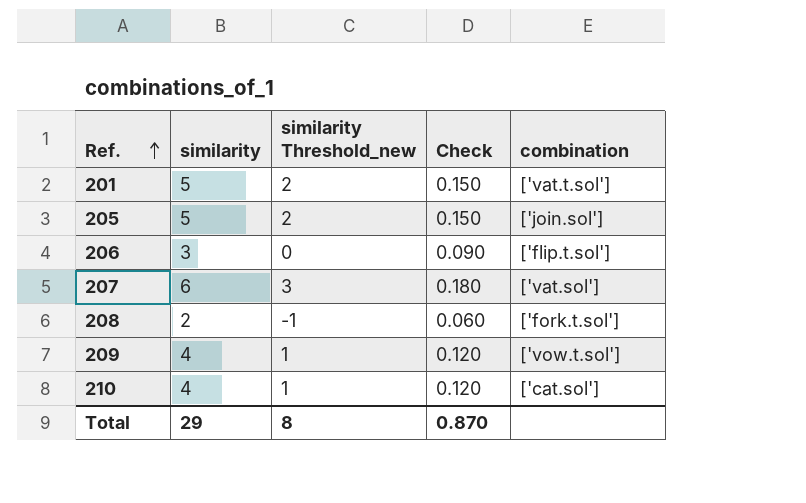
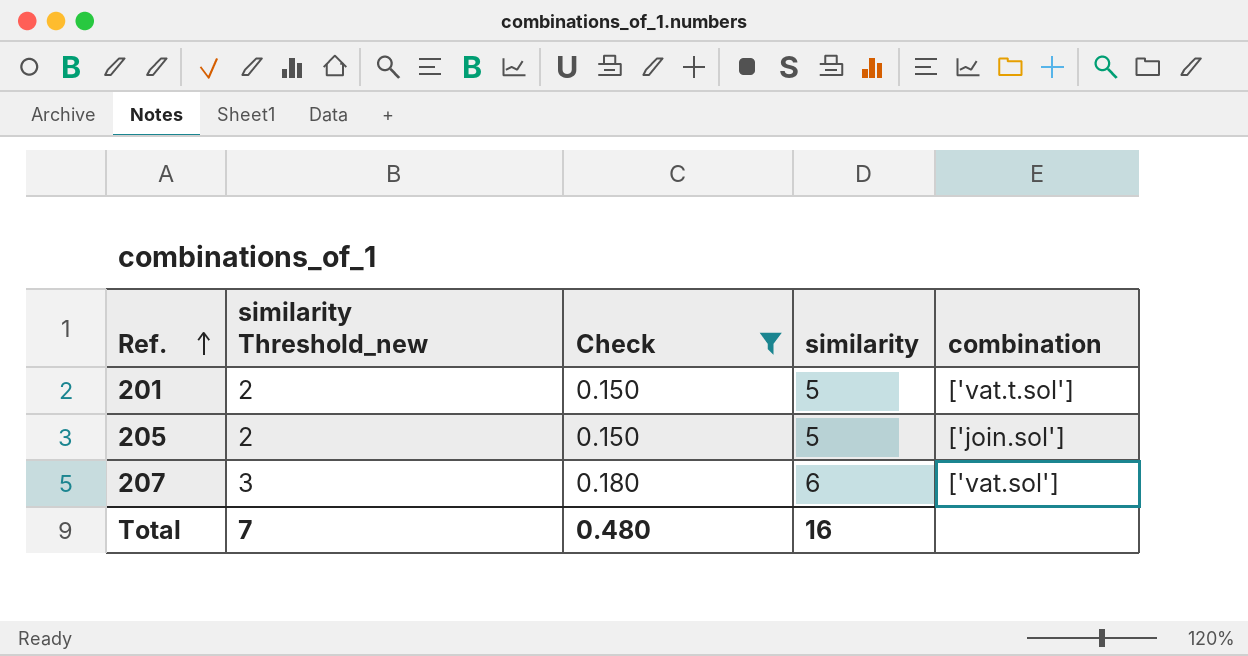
filter: none -> Check >= 0.150
column similarity | position: 2 -> 4
Total | similarity Threshold_new: 8 -> 7
Total | Check: 0.870 -> 0.480
Total | similarity: 29 -> 16

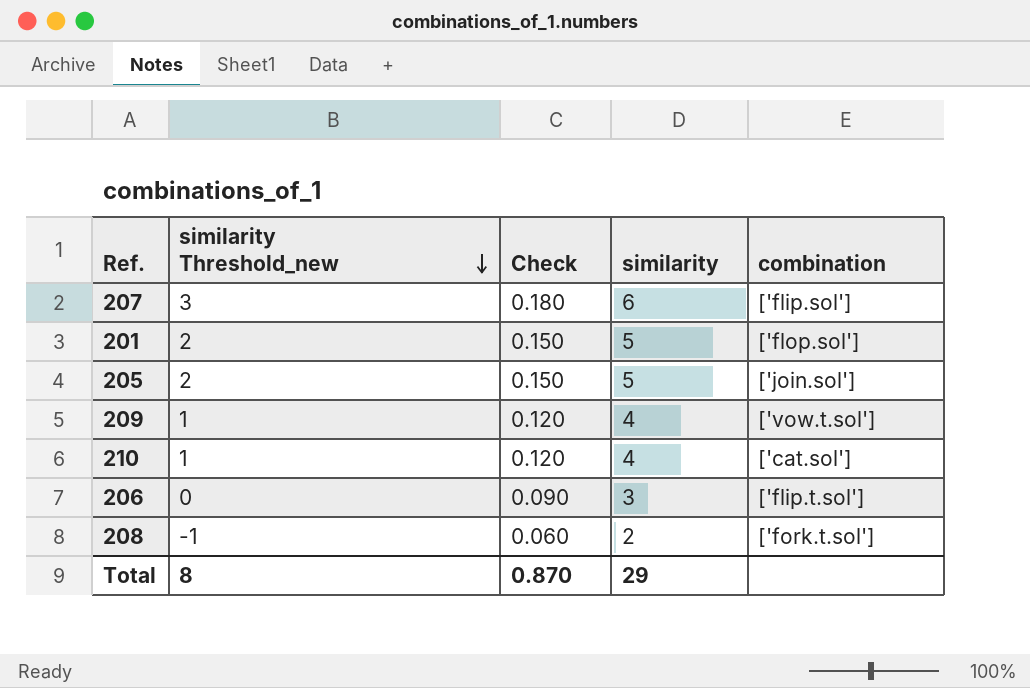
filter: Check >= 0.150 -> none
row order: Ref. ascending -> similarity Threshold_new descending
207 | combination: ['vat.sol'] -> ['flip.sol']
201 | combination: ['vat.t.sol'] -> ['flop.sol']
Total | similarity Threshold_new: 7 -> 8
Total | Check: 0.480 -> 0.870
Total | similarity: 16 -> 29

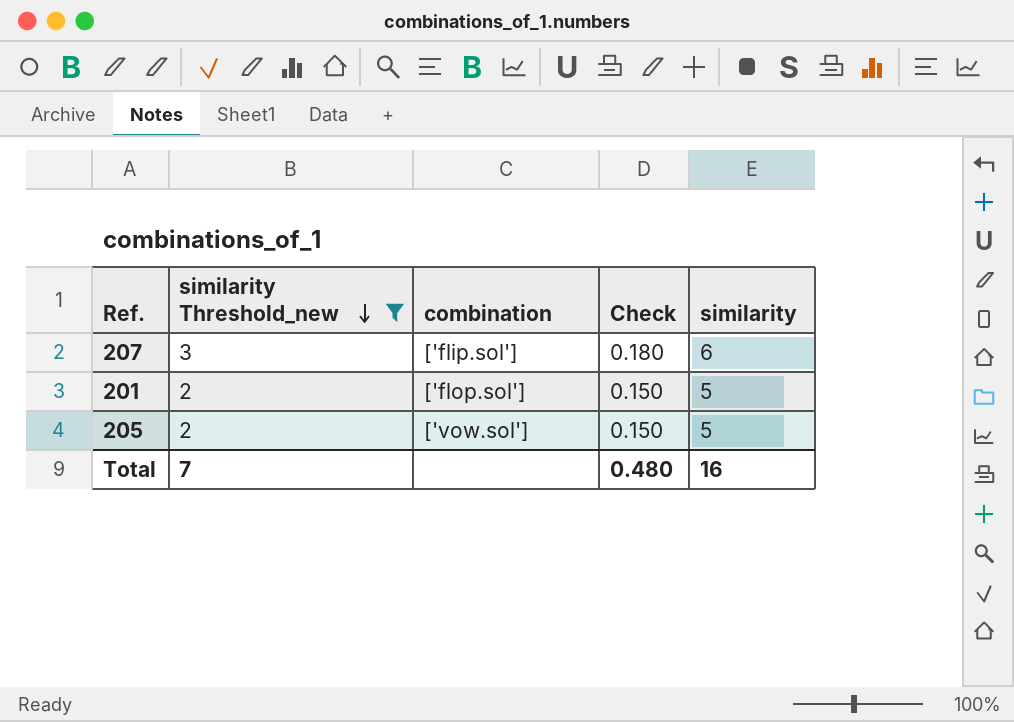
filter: none -> similarity Threshold_new >= 2
column combination | position: 5 -> 3
205 | combination: ['join.sol'] -> ['vow.sol']
Total | similarity Threshold_new: 8 -> 7
Total | Check: 0.870 -> 0.480
Total | similarity: 29 -> 16

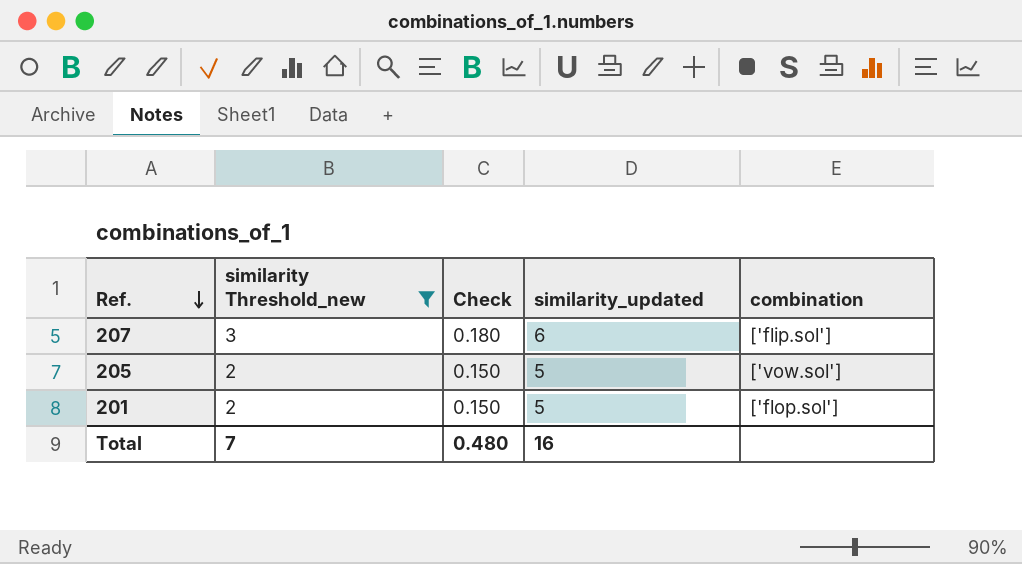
row order: similarity Threshold_new descending -> Ref. descending
column name: similarity -> similarity_updated
column combination | position: 3 -> 5

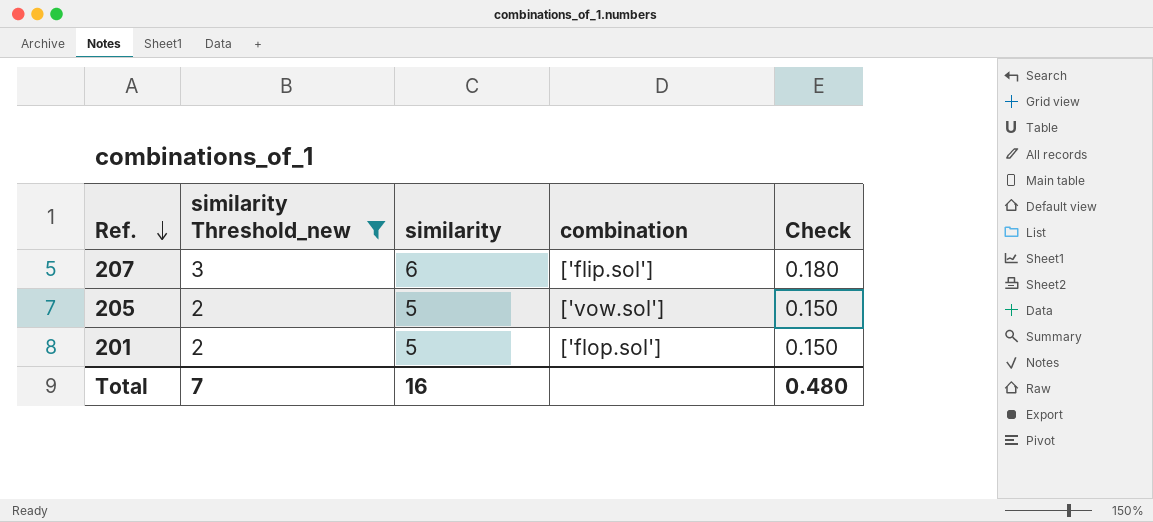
column name: similarity_updated -> similarity
column Check | position: 3 -> 5

